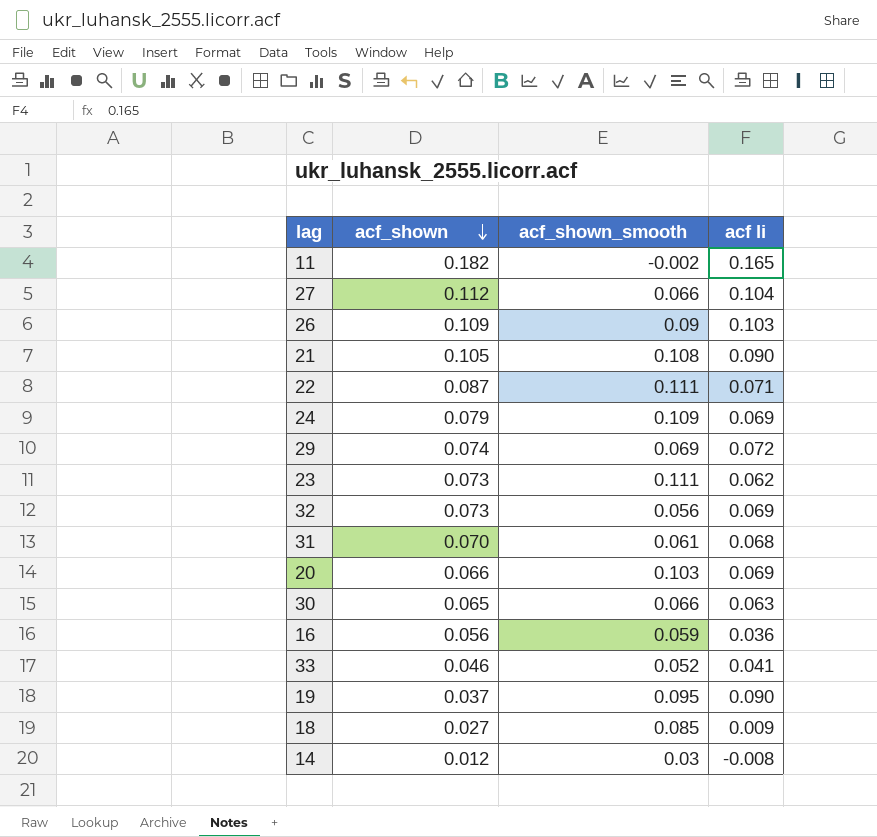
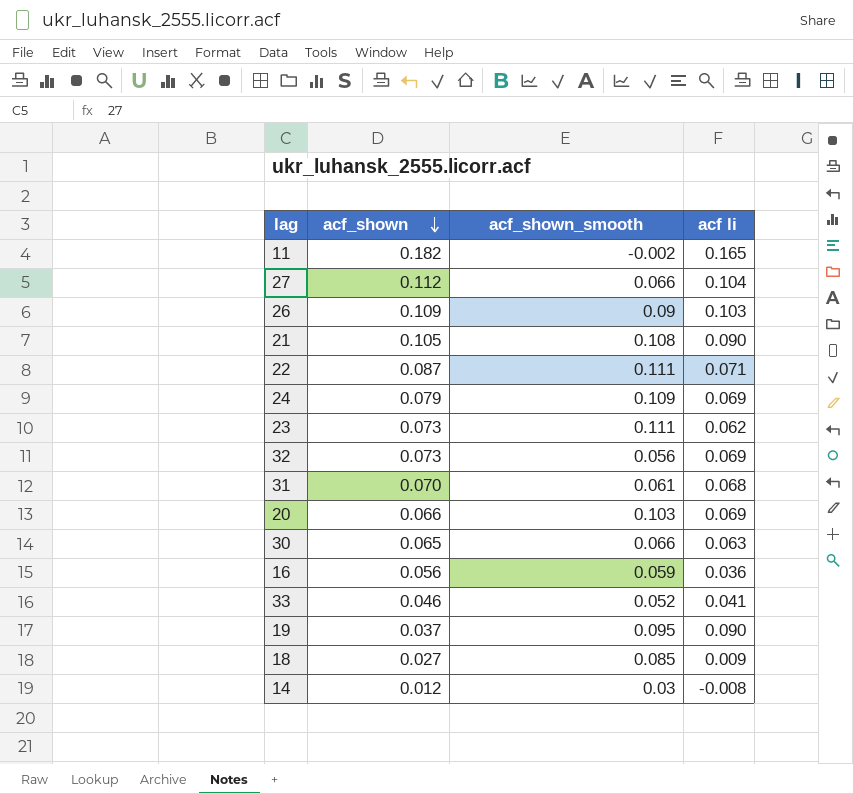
row 29: 0.074 | 0.069 | 0.072 -> none

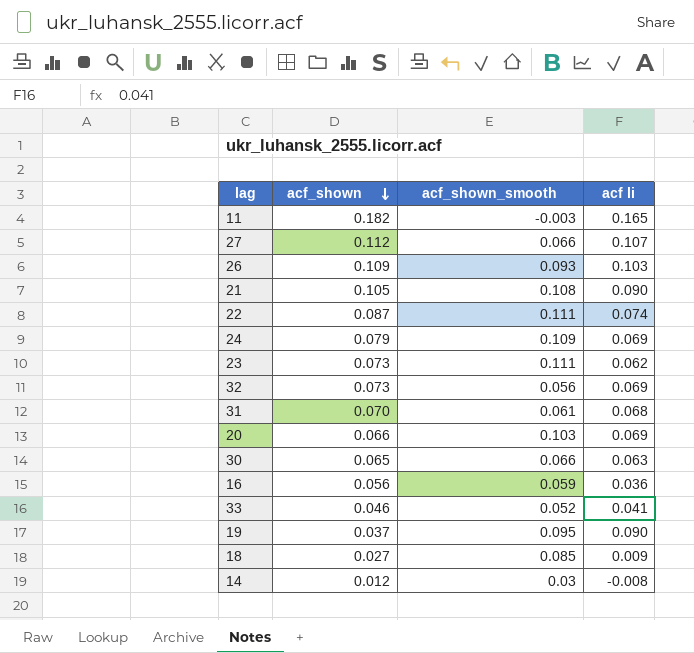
11 | acf_shown_smooth: -0.002 -> -0.003
27 | acf li: 0.104 -> 0.107
26 | acf_shown_smooth: 0.09 -> 0.093
22 | acf li: 0.071 -> 0.074

